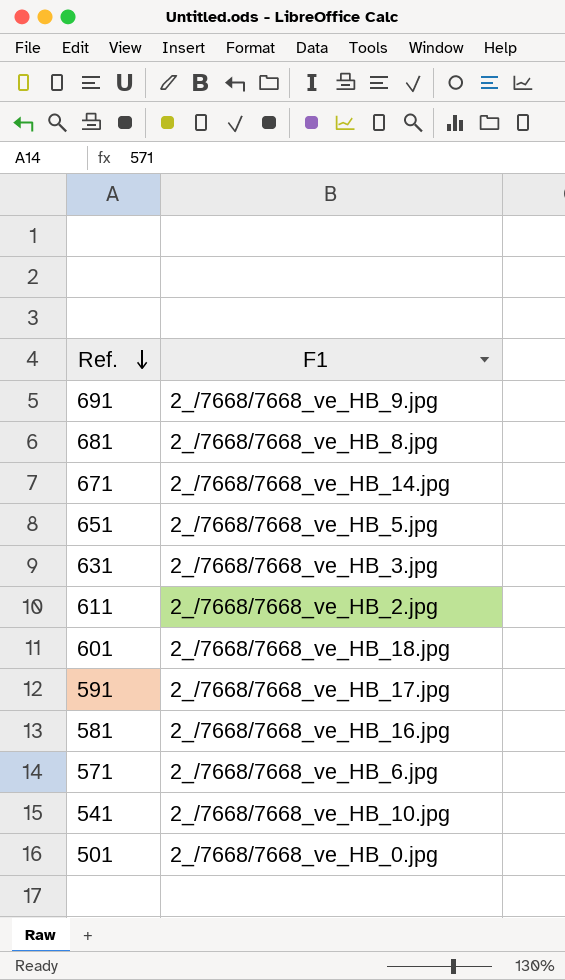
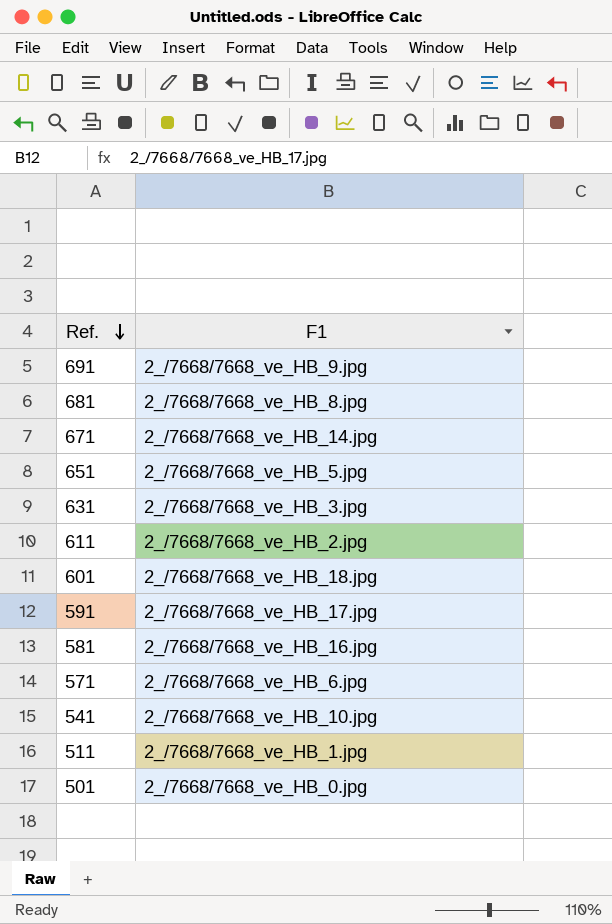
row 511: none -> 2_/7668/7668_ve_HB_1.jpg

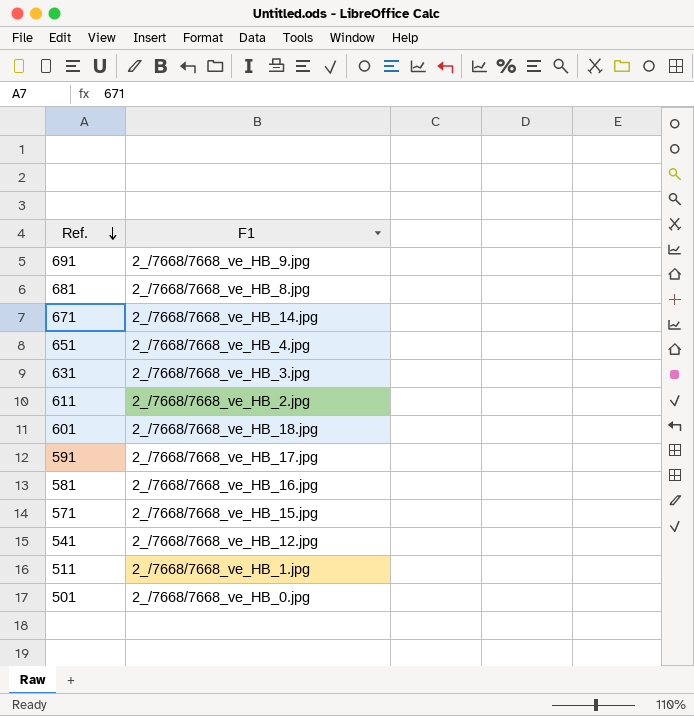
651 | F1: 2_/7668/7668_ve_HB_5.jpg -> 2_/7668/7668_ve_HB_4.jpg
571 | F1: 2_/7668/7668_ve_HB_6.jpg -> 2_/7668/7668_ve_HB_15.jpg
541 | F1: 2_/7668/7668_ve_HB_10.jpg -> 2_/7668/7668_ve_HB_12.jpg

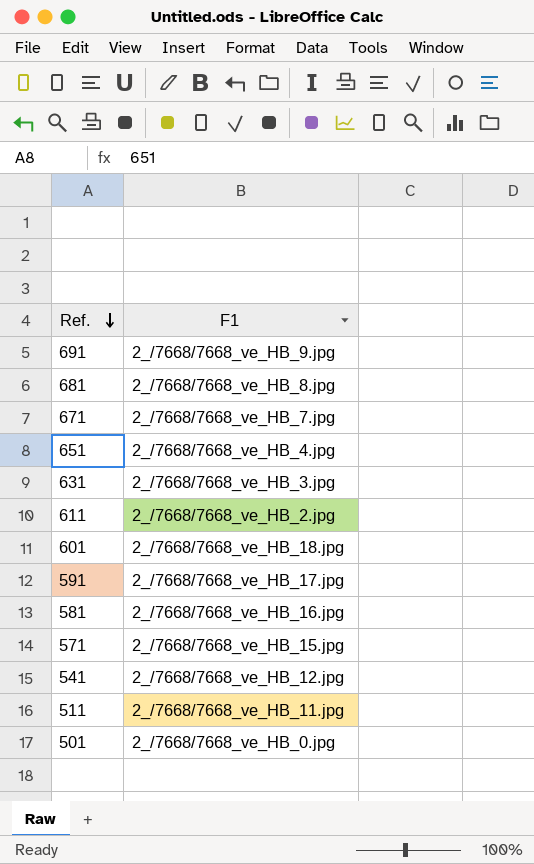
671 | F1: 2_/7668/7668_ve_HB_14.jpg -> 2_/7668/7668_ve_HB_7.jpg
511 | F1: 2_/7668/7668_ve_HB_1.jpg -> 2_/7668/7668_ve_HB_11.jpg

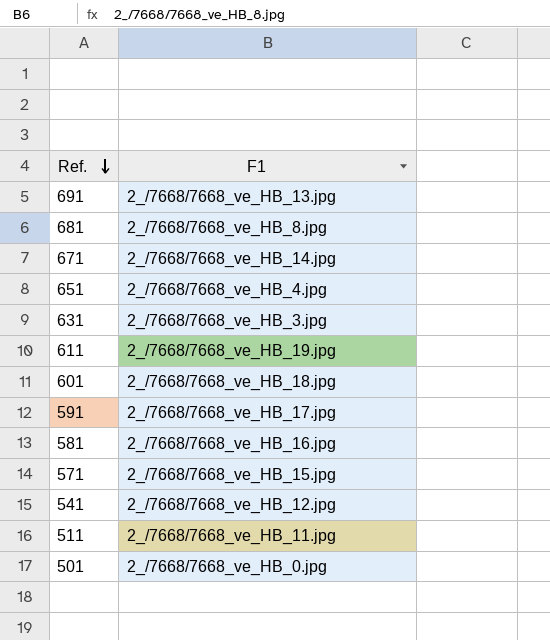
691 | F1: 2_/7668/7668_ve_HB_9.jpg -> 2_/7668/7668_ve_HB_13.jpg
671 | F1: 2_/7668/7668_ve_HB_7.jpg -> 2_/7668/7668_ve_HB_14.jpg
611 | F1: 2_/7668/7668_ve_HB_2.jpg -> 2_/7668/7668_ve_HB_19.jpg

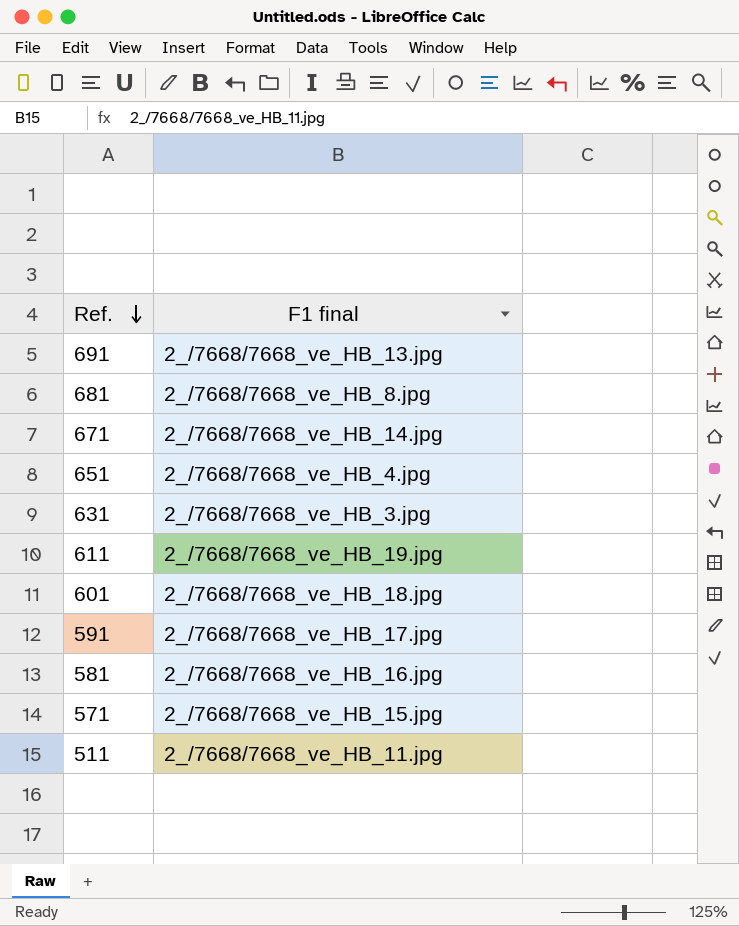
column name: F1 -> F1 final
row 541: 2_/7668/7668_ve_HB_12.jpg -> none
row 501: 2_/7668/7668_ve_HB_0.jpg -> none

